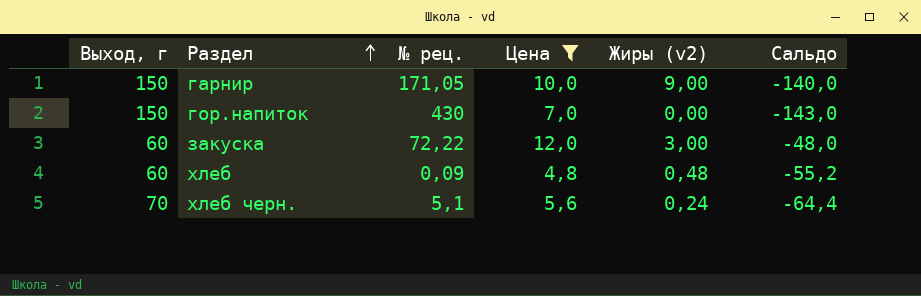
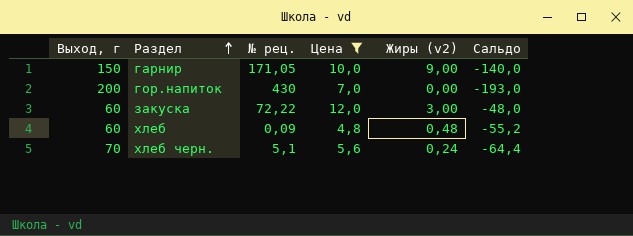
гор.напиток | Выход, г: 150 -> 200
гор.напиток | Сальдо: -143,0 -> -193,0

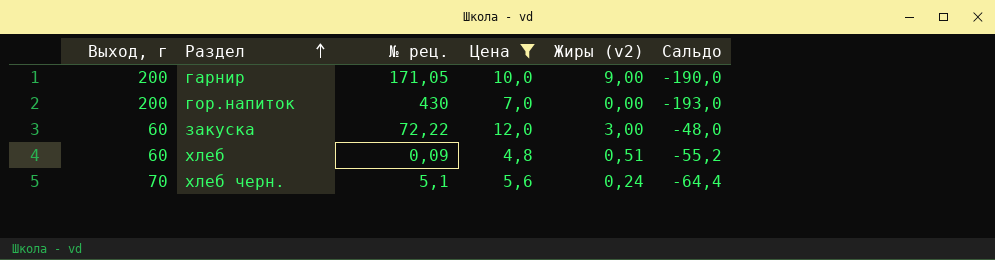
гарнир | Выход, г: 150 -> 200
гарнир | Сальдо: -140,0 -> -190,0
хлеб | Жиры (v2): 0,48 -> 0,51

